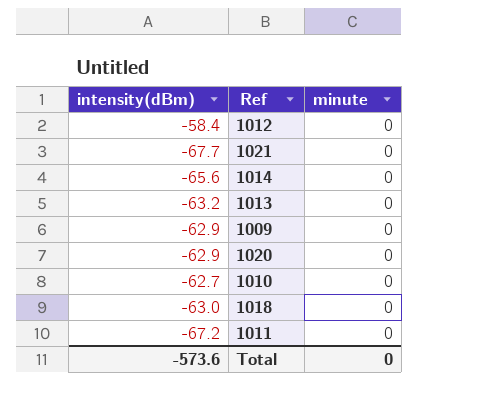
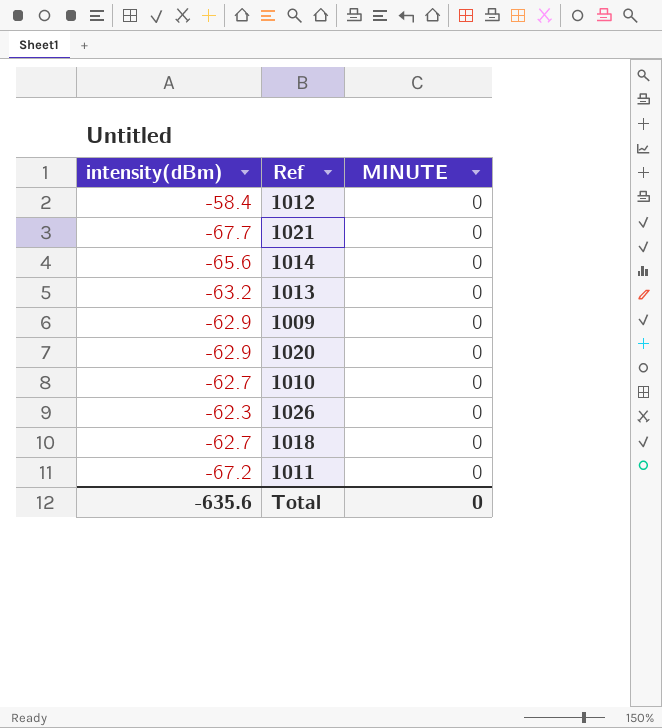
column name: minute -> MINUTE
row 1026: none -> -62.3 | 0
1018 | intensity(dBm): -63.0 -> -62.7
Total | intensity(dBm): -573.6 -> -635.6

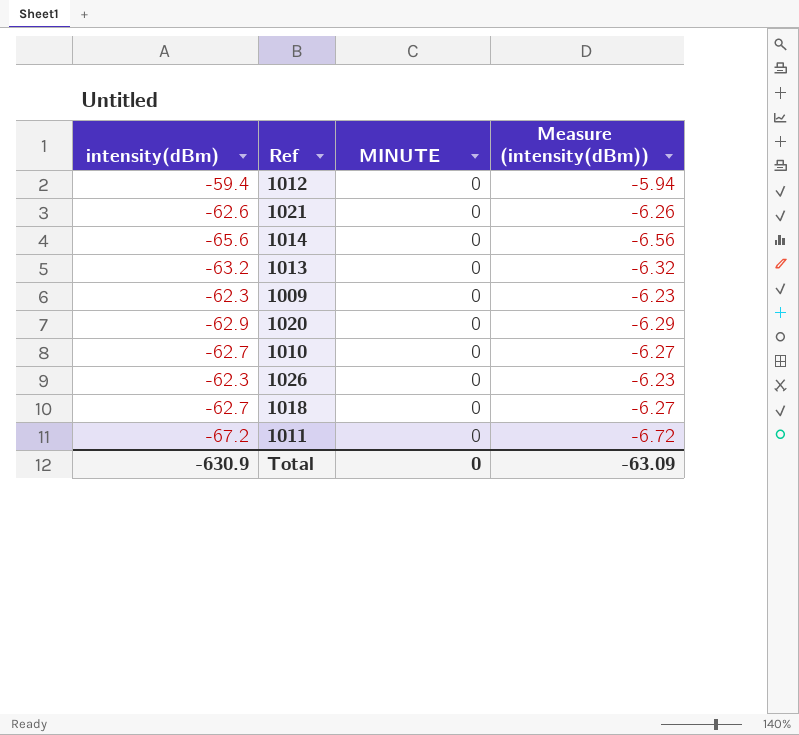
column Measure (intensity(dBm)) | formula: none -> [intensity(dBm)] * 0.1
1012 | intensity(dBm): -58.4 -> -59.4
1021 | intensity(dBm): -67.7 -> -62.6
1009 | intensity(dBm): -62.9 -> -62.3
Total | intensity(dBm): -635.6 -> -630.9

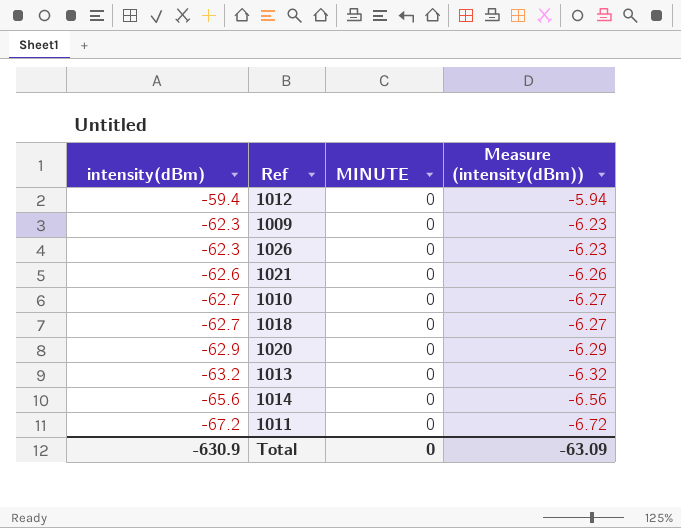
row order: none -> intensity(dBm) descending

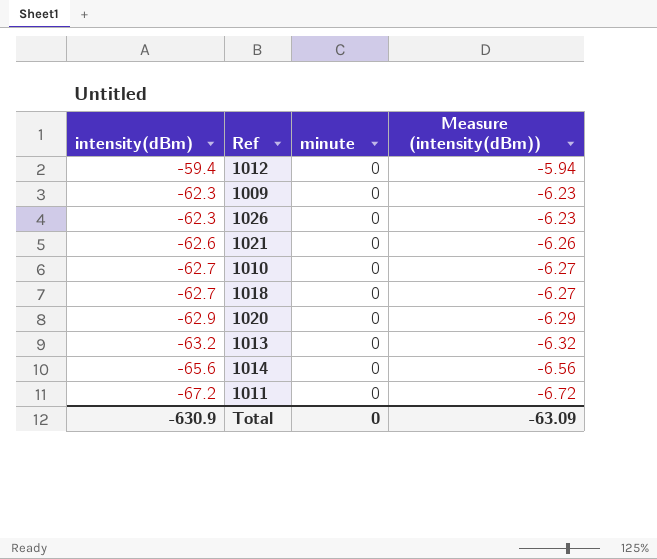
column name: MINUTE -> minute

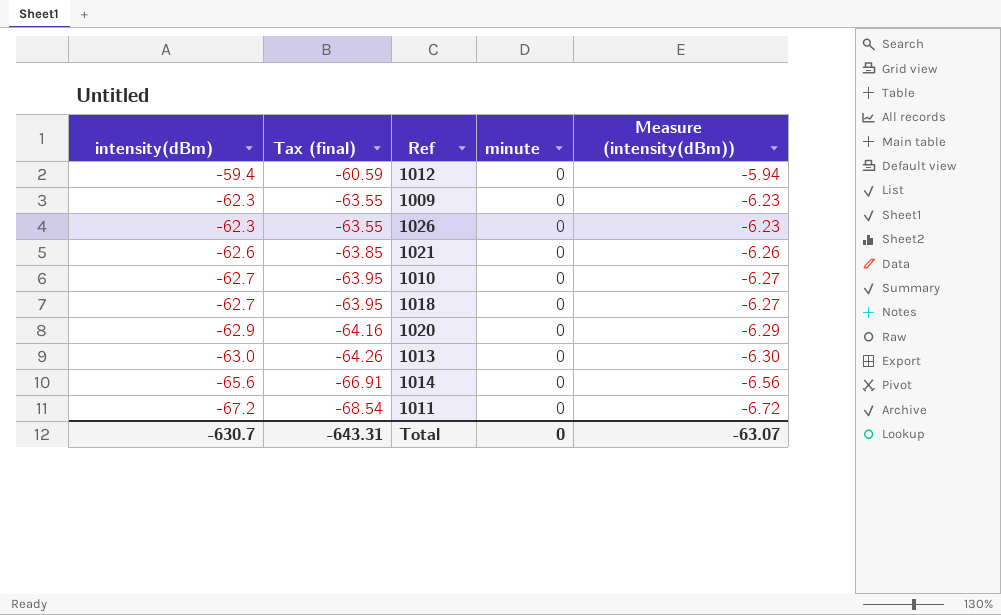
column Tax (final) | formula: none -> [intensity(dBm)] * 1.02
1013 | intensity(dBm): -63.2 -> -63.0
1013 | Measure (intensity(dBm)): -6.32 -> -6.30
Total | intensity(dBm): -630.9 -> -630.7
Total | Measure (intensity(dBm)): -63.09 -> -63.07

